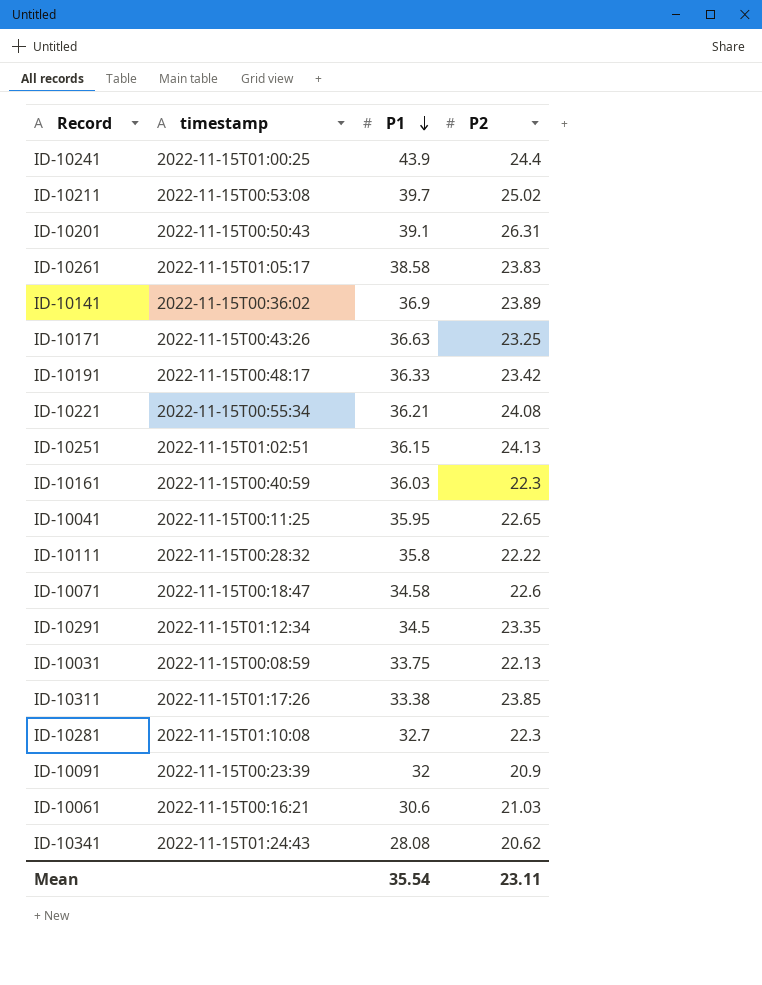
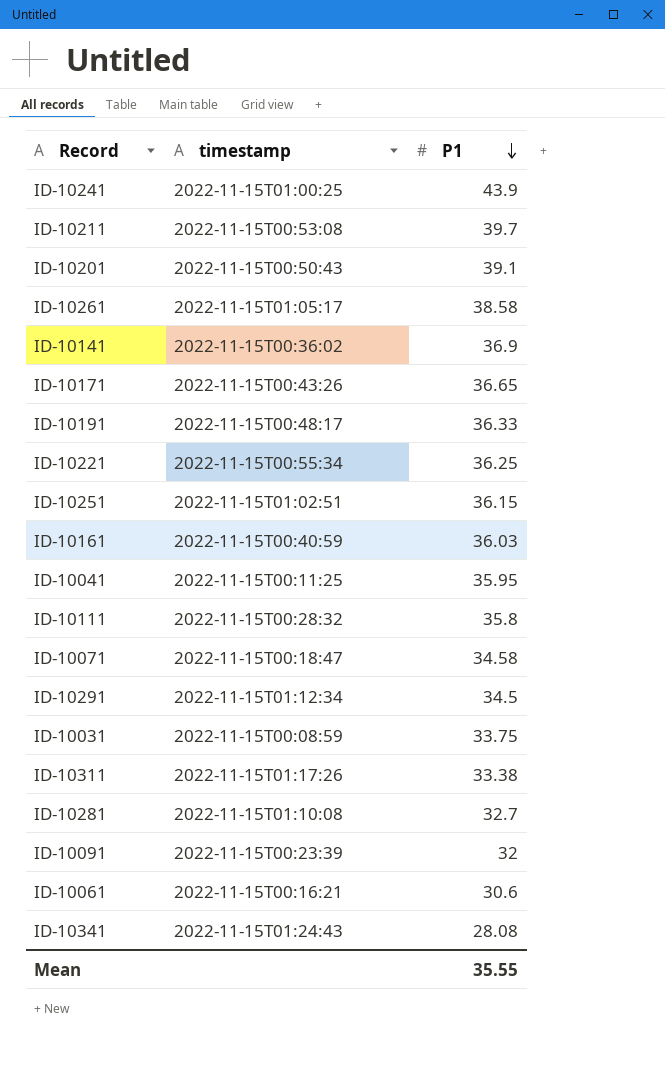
column P2 | position: 4 -> none
ID-10171 | P1: 36.63 -> 36.65
ID-10221 | P1: 36.21 -> 36.25
Mean | P1: 35.54 -> 35.55

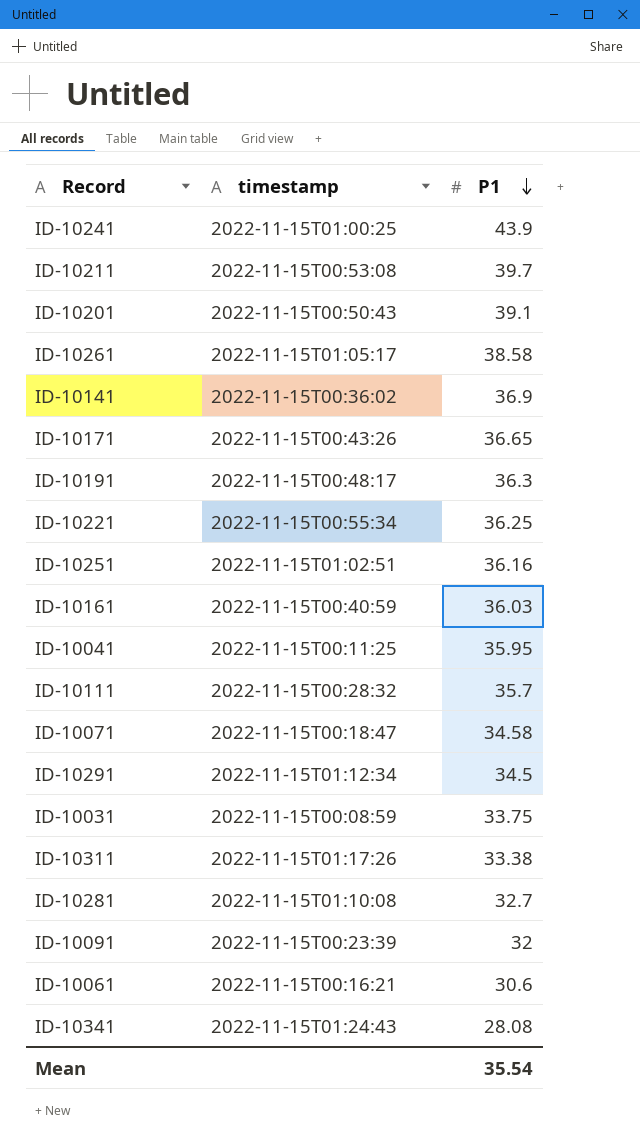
ID-10191 | P1: 36.33 -> 36.3
ID-10251 | P1: 36.15 -> 36.16
ID-10111 | P1: 35.8 -> 35.7
Mean | P1: 35.55 -> 35.54

